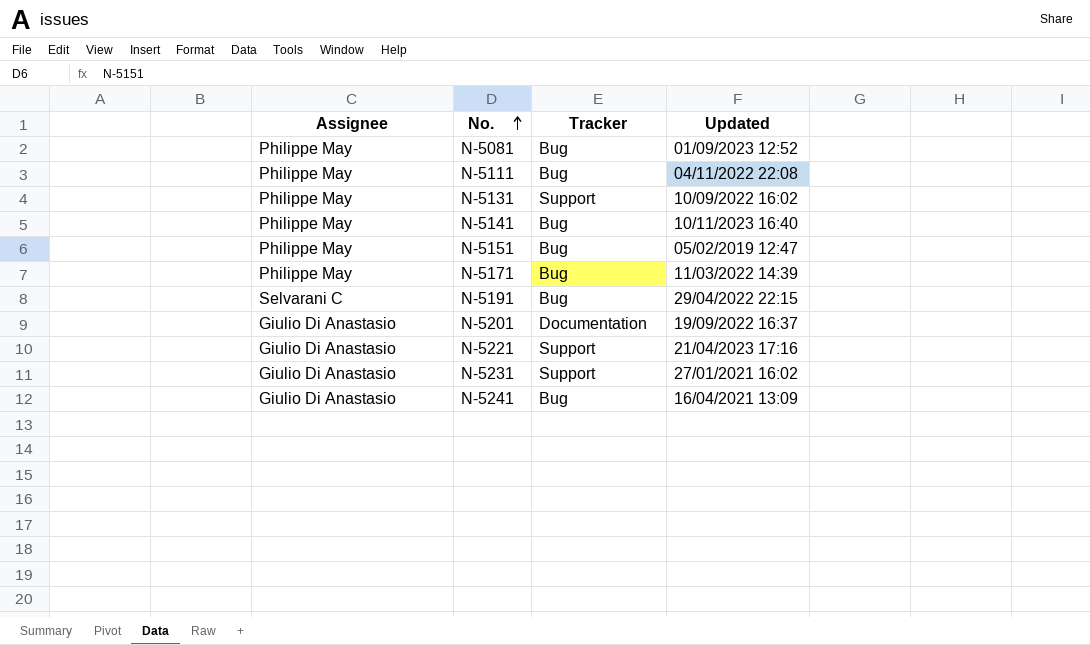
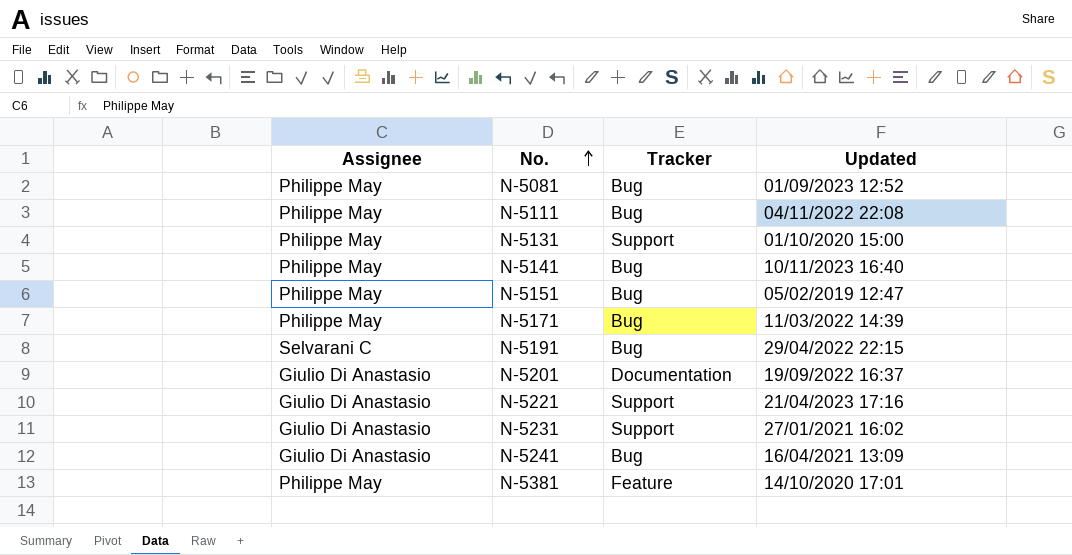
N-5131 | Updated: 10/09/2022 16:02 -> 01/10/2020 15:00
row N-5381: none -> Philippe May | Feature | 14/10/2020 17:01

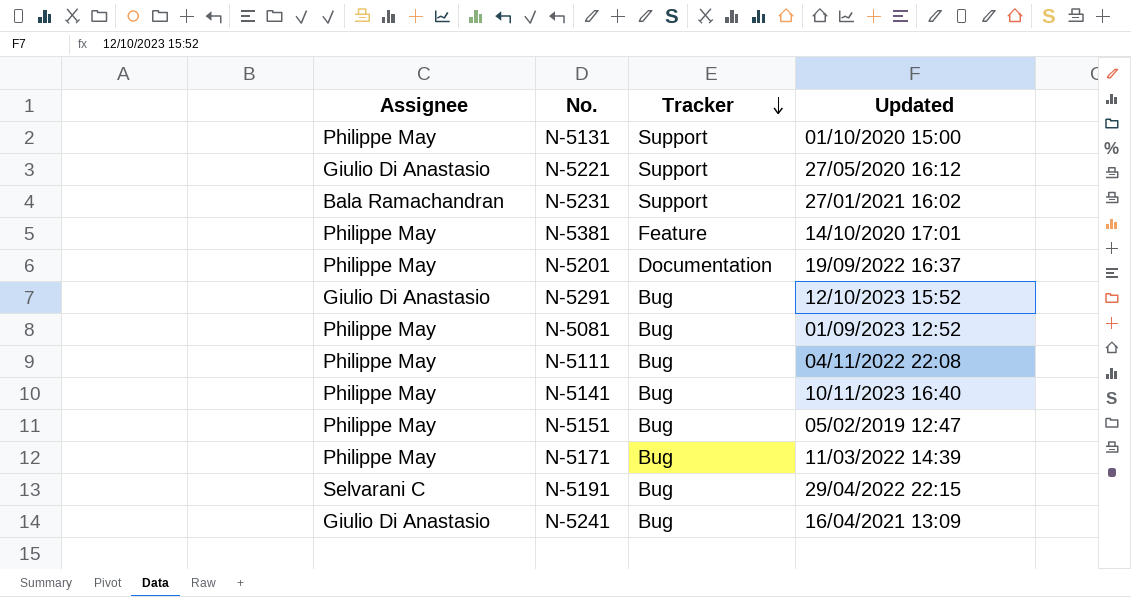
row order: No. ascending -> Tracker descending
N-5221 | Updated: 21/04/2023 17:16 -> 27/05/2020 16:12
N-5231 | Assignee: Giulio Di Anastasio -> Bala Ramachandran
N-5201 | Assignee: Giulio Di Anastasio -> Philippe May
row N-5291: none -> Giulio Di Anastasio | Bug | 12/10/2023 15:52

